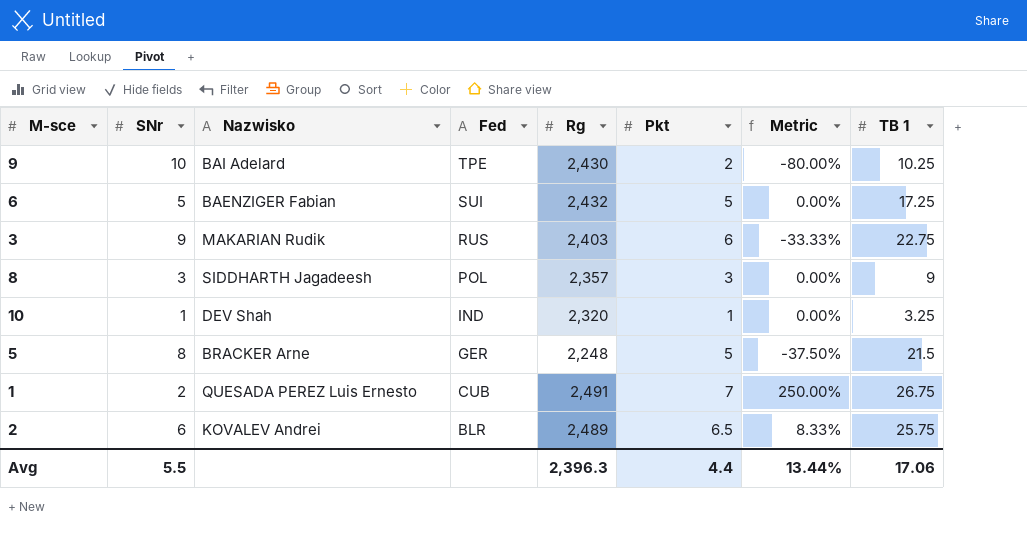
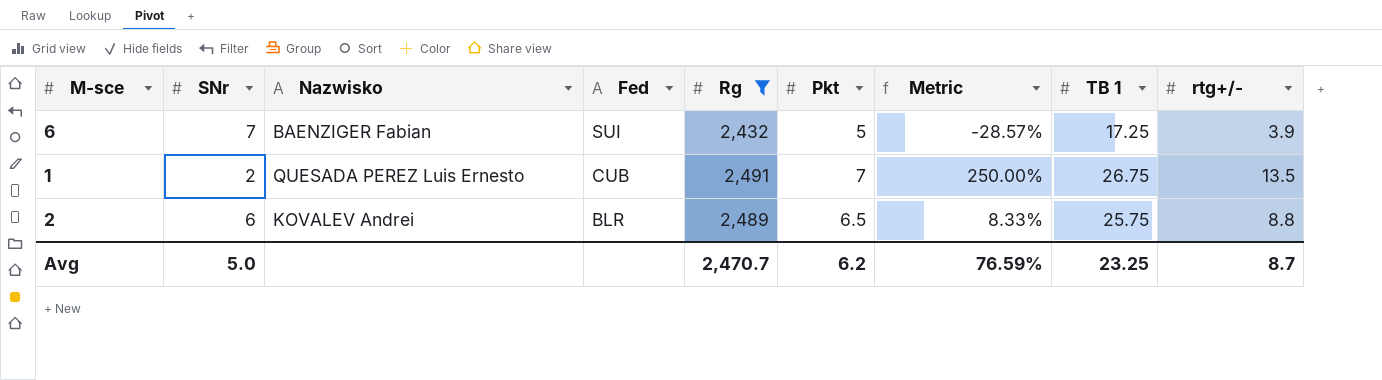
filter: none -> Rg >= 2,432
column rtg+/- | position: none -> 9
6 | SNr: 5 -> 7
6 | Metric: 0.00% -> -28.57%
Avg | SNr: 5.5 -> 5.0
Avg | Rg: 2,396.3 -> 2,470.7
Avg | Pkt: 4.4 -> 6.2
Avg | Metric: 13.44% -> 76.59%
Avg | TB 1: 17.06 -> 23.25

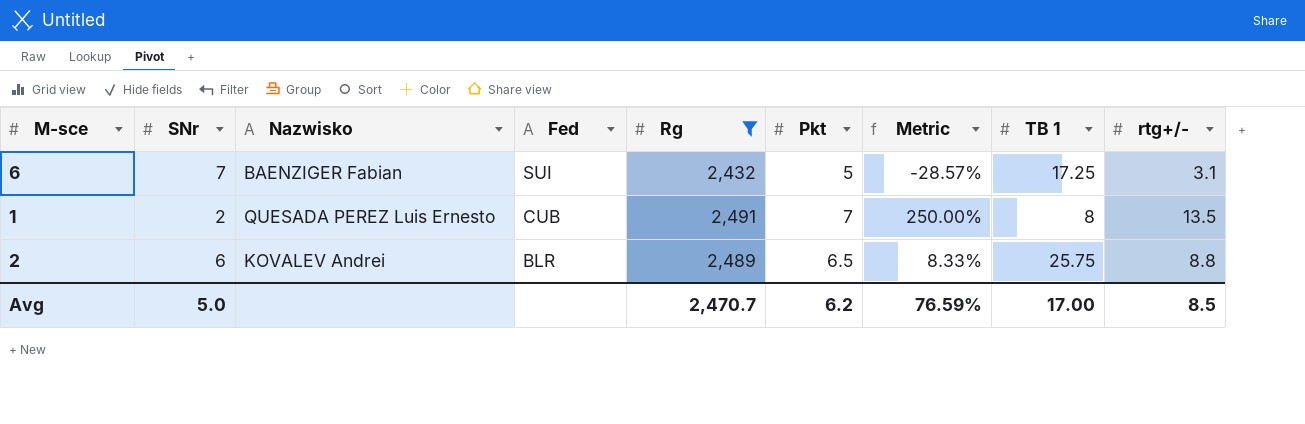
6 | rtg+/-: 3.9 -> 3.1
1 | TB 1: 26.75 -> 8
Avg | TB 1: 23.25 -> 17.00
Avg | rtg+/-: 8.7 -> 8.5

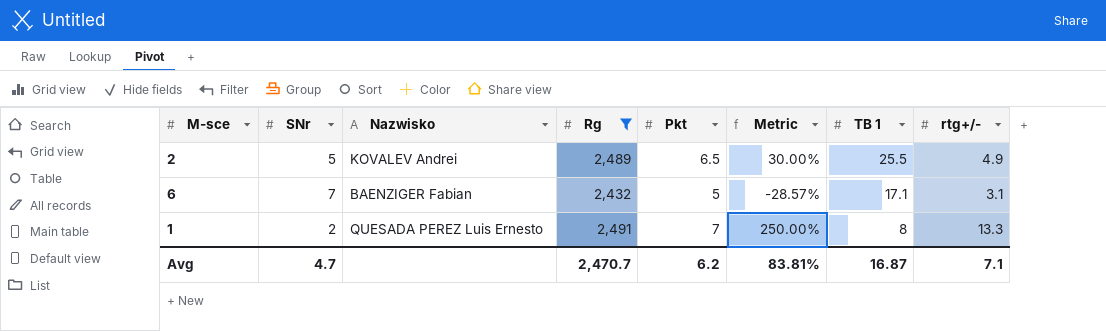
row order: Fed descending -> TB 1 descending
column Fed | position: 4 -> none
2 | SNr: 6 -> 5
2 | Metric: 8.33% -> 30.00%
2 | TB 1: 25.75 -> 25.5
2 | rtg+/-: 8.8 -> 4.9
6 | TB 1: 17.25 -> 17.1
1 | rtg+/-: 13.5 -> 13.3
Avg | SNr: 5.0 -> 4.7
Avg | Metric: 76.59% -> 83.81%
Avg | TB 1: 17.00 -> 16.87
Avg | rtg+/-: 8.5 -> 7.1

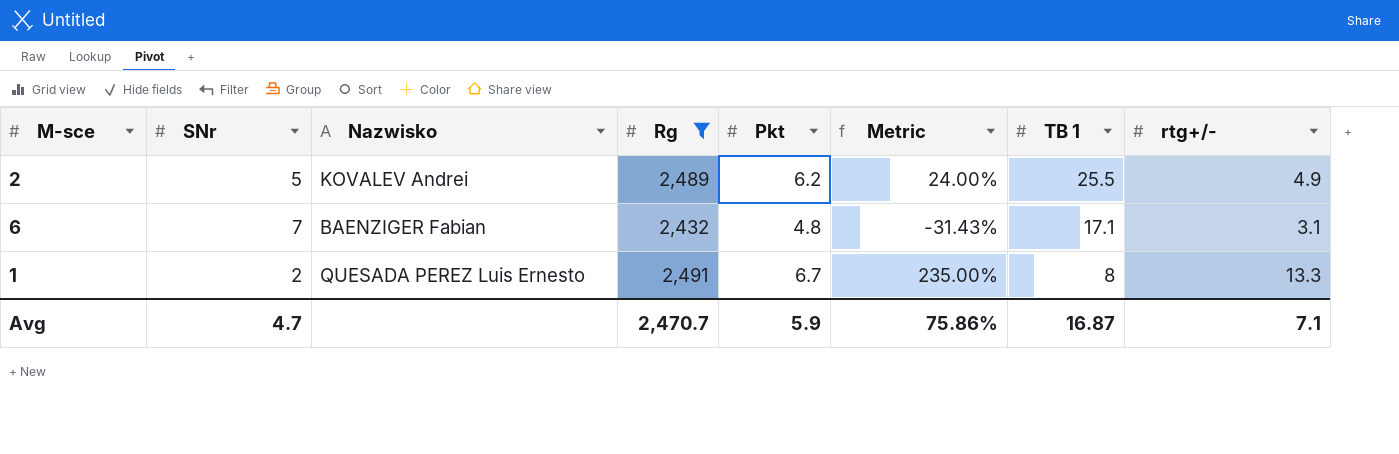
2 | Pkt: 6.5 -> 6.2
2 | Metric: 30.00% -> 24.00%
6 | Pkt: 5 -> 4.8
6 | Metric: -28.57% -> -31.43%
1 | Pkt: 7 -> 6.7
1 | Metric: 250.00% -> 235.00%
Avg | Pkt: 6.2 -> 5.9
Avg | Metric: 83.81% -> 75.86%

